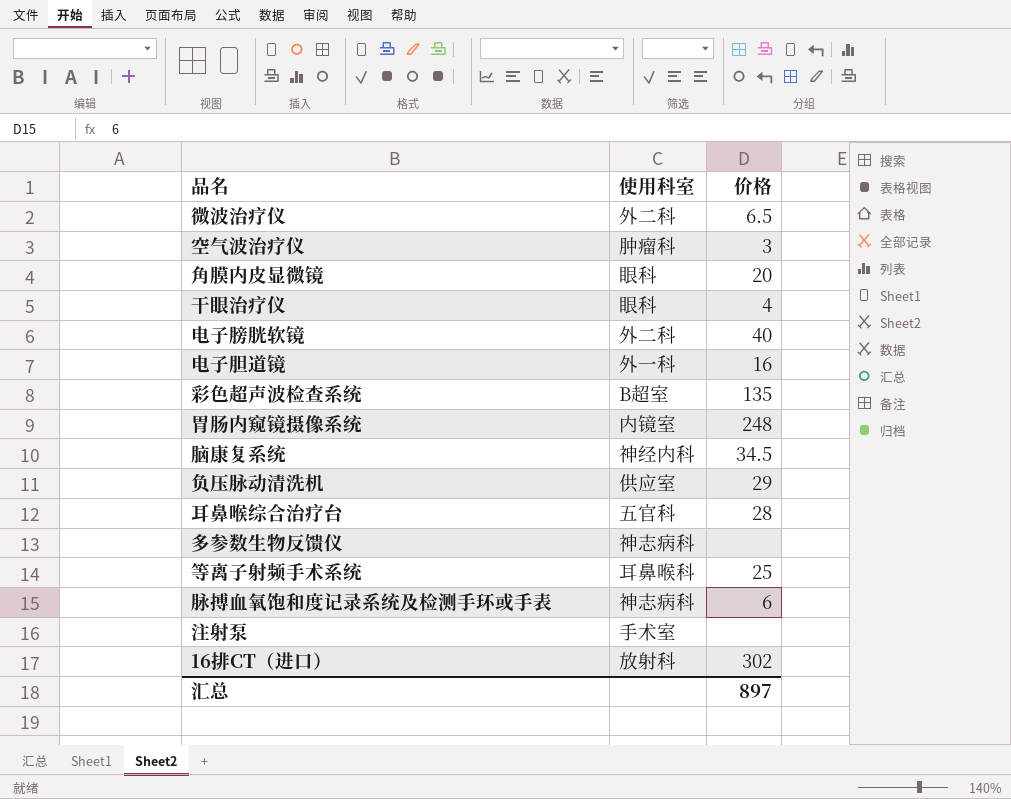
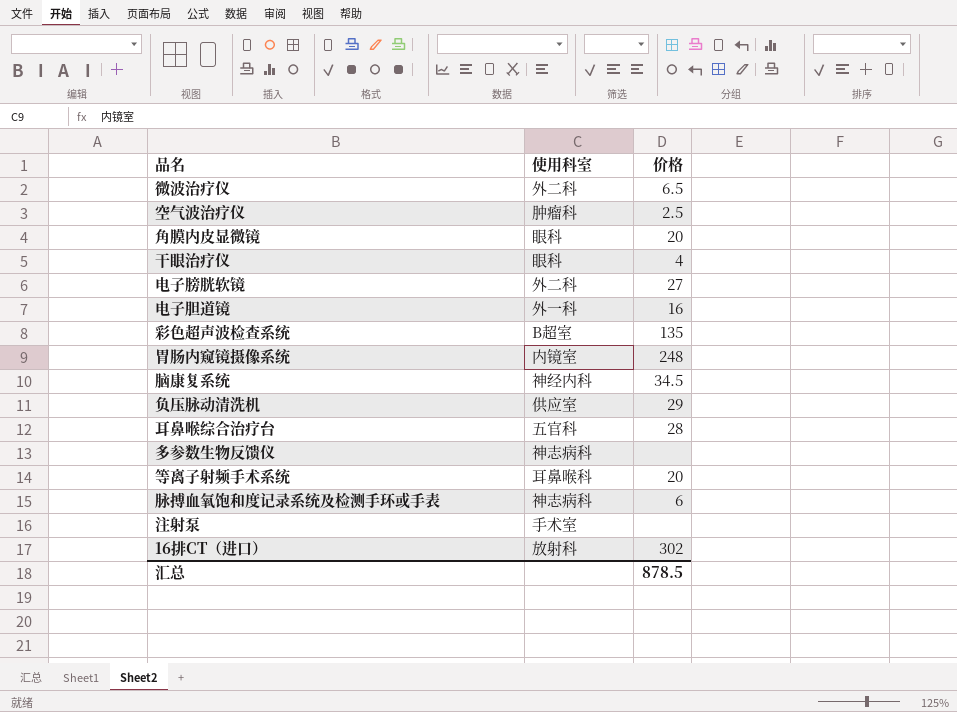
空气波治疗仪 | 价格: 3 -> 2.5
电子膀胱软镜 | 价格: 40 -> 27
等离子射频手术系统 | 价格: 25 -> 20
汇总 | 价格: 897 -> 878.5

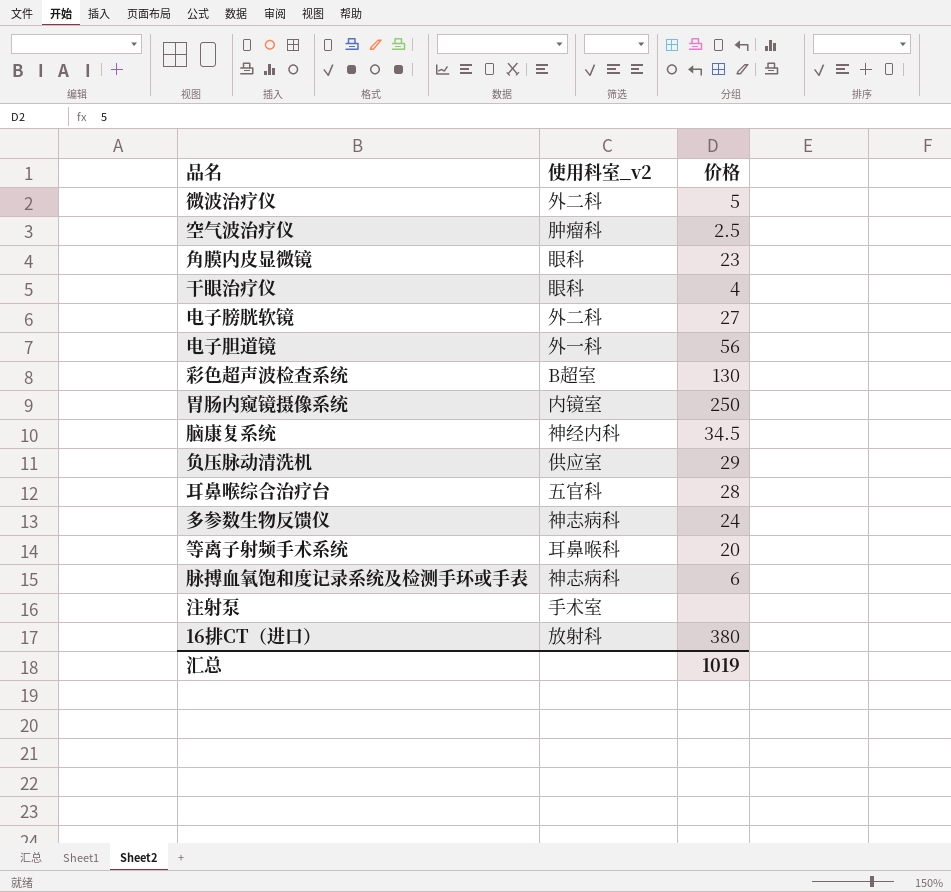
column name: 使用科室 -> 使用科室_v2
微波治疗仪 | 价格: 6.5 -> 5
角膜内皮显微镜 | 价格: 20 -> 23
电子胆道镜 | 价格: 16 -> 56
彩色超声波检查系统 | 价格: 135 -> 130
胃肠内窥镜摄像系统 | 价格: 248 -> 250
多参数生物反馈仪 | 价格: none -> 24
16排CT（进口） | 价格: 302 -> 380
汇总 | 价格: 878.5 -> 1019

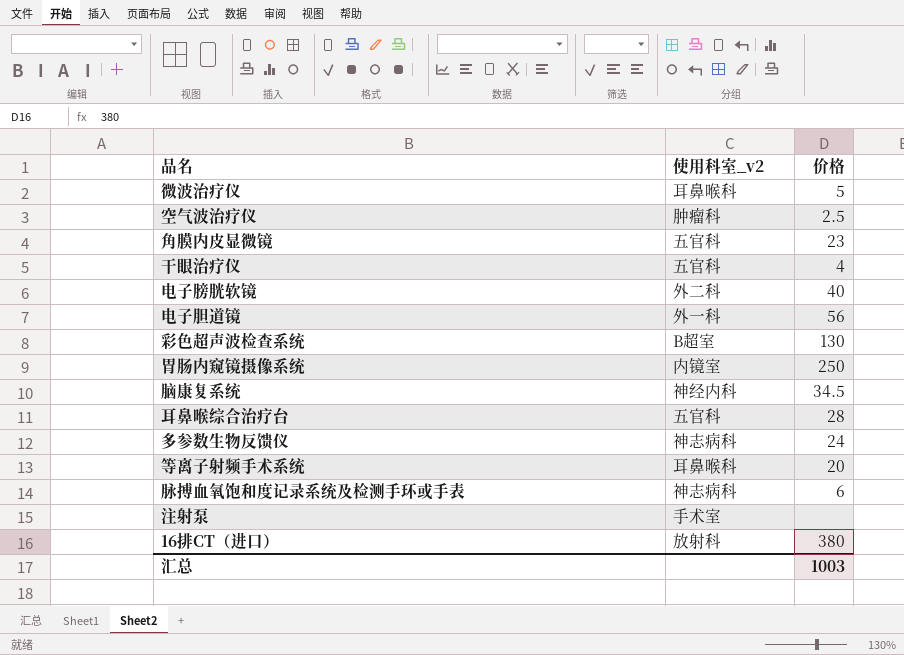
row 负压脉动清洗机: 供应室 | 29 -> none
微波治疗仪 | 使用科室_v2: 外二科 -> 耳鼻喉科
角膜内皮显微镜 | 使用科室_v2: 眼科 -> 五官科
干眼治疗仪 | 使用科室_v2: 眼科 -> 五官科
电子膀胱软镜 | 价格: 27 -> 40
汇总 | 价格: 1019 -> 1003

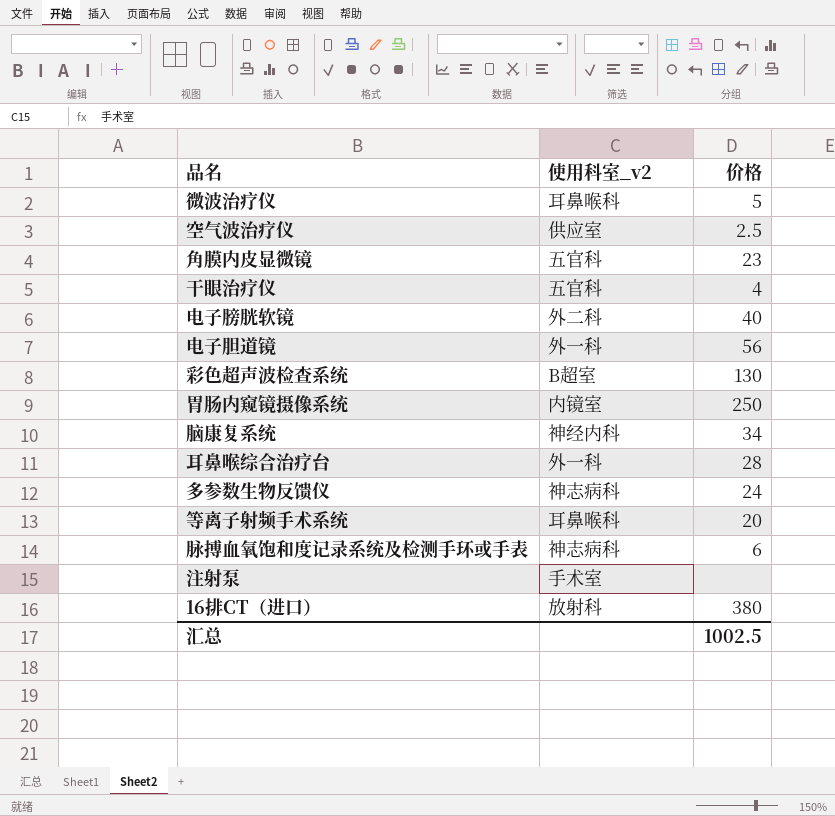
空气波治疗仪 | 使用科室_v2: 肿瘤科 -> 供应室
脑康复系统 | 价格: 34.5 -> 34
耳鼻喉综合治疗台 | 使用科室_v2: 五官科 -> 外一科
汇总 | 价格: 1003 -> 1002.5

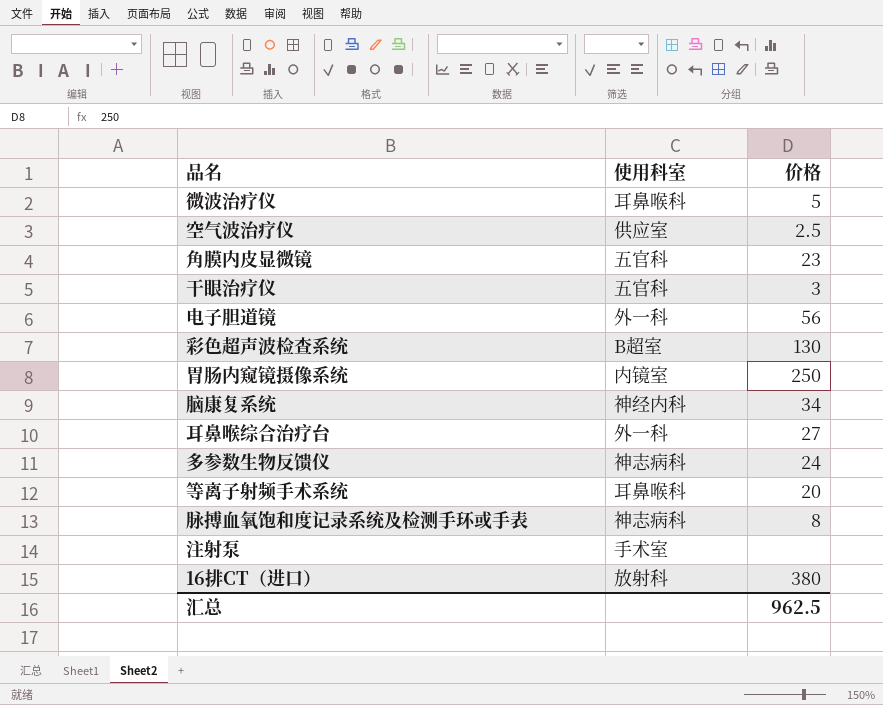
column name: 使用科室_v2 -> 使用科室
row 电子膀胱软镜: 外二科 | 40 -> none
干眼治疗仪 | 价格: 4 -> 3
耳鼻喉综合治疗台 | 价格: 28 -> 27
脉搏血氧饱和度记录系统及检测手环或手表 | 价格: 6 -> 8
汇总 | 价格: 1002.5 -> 962.5

